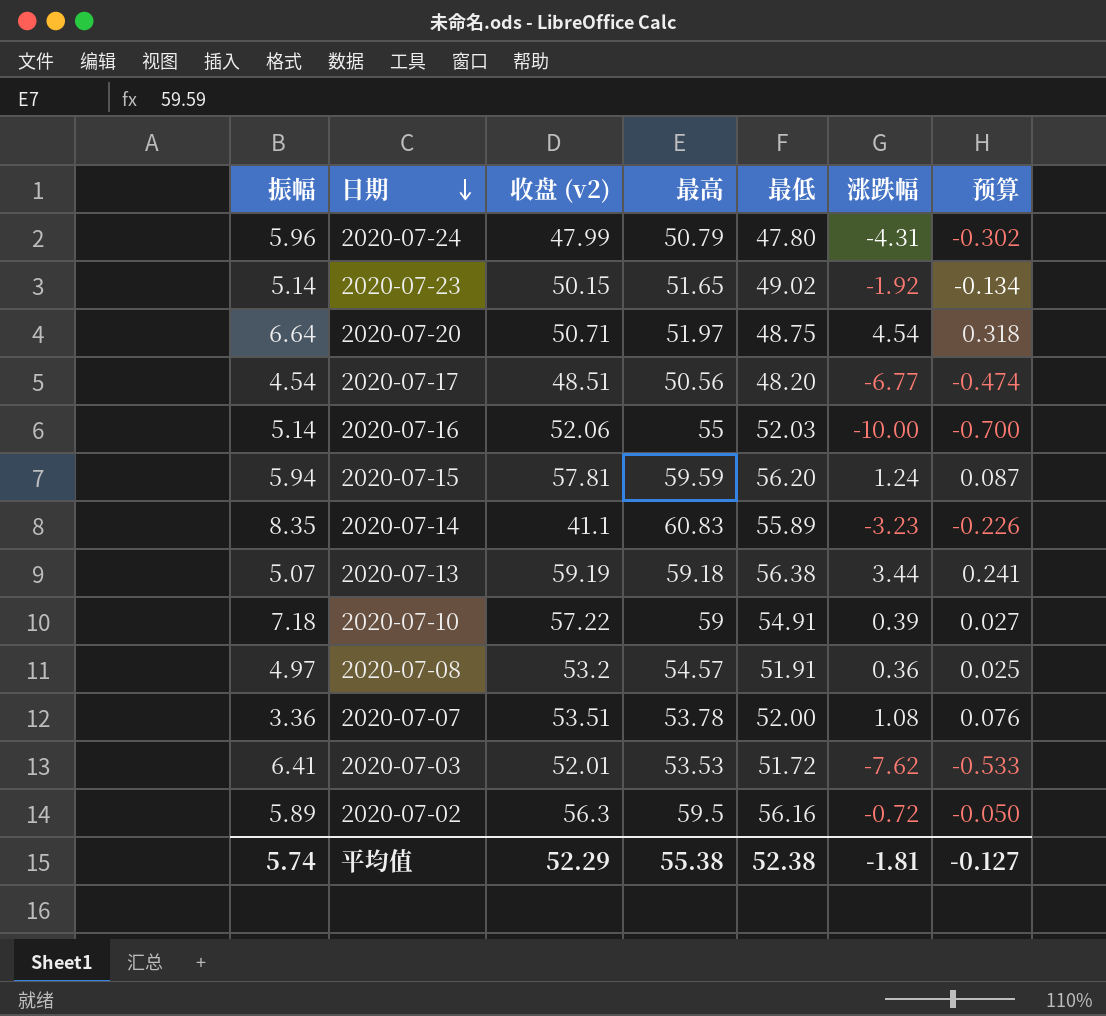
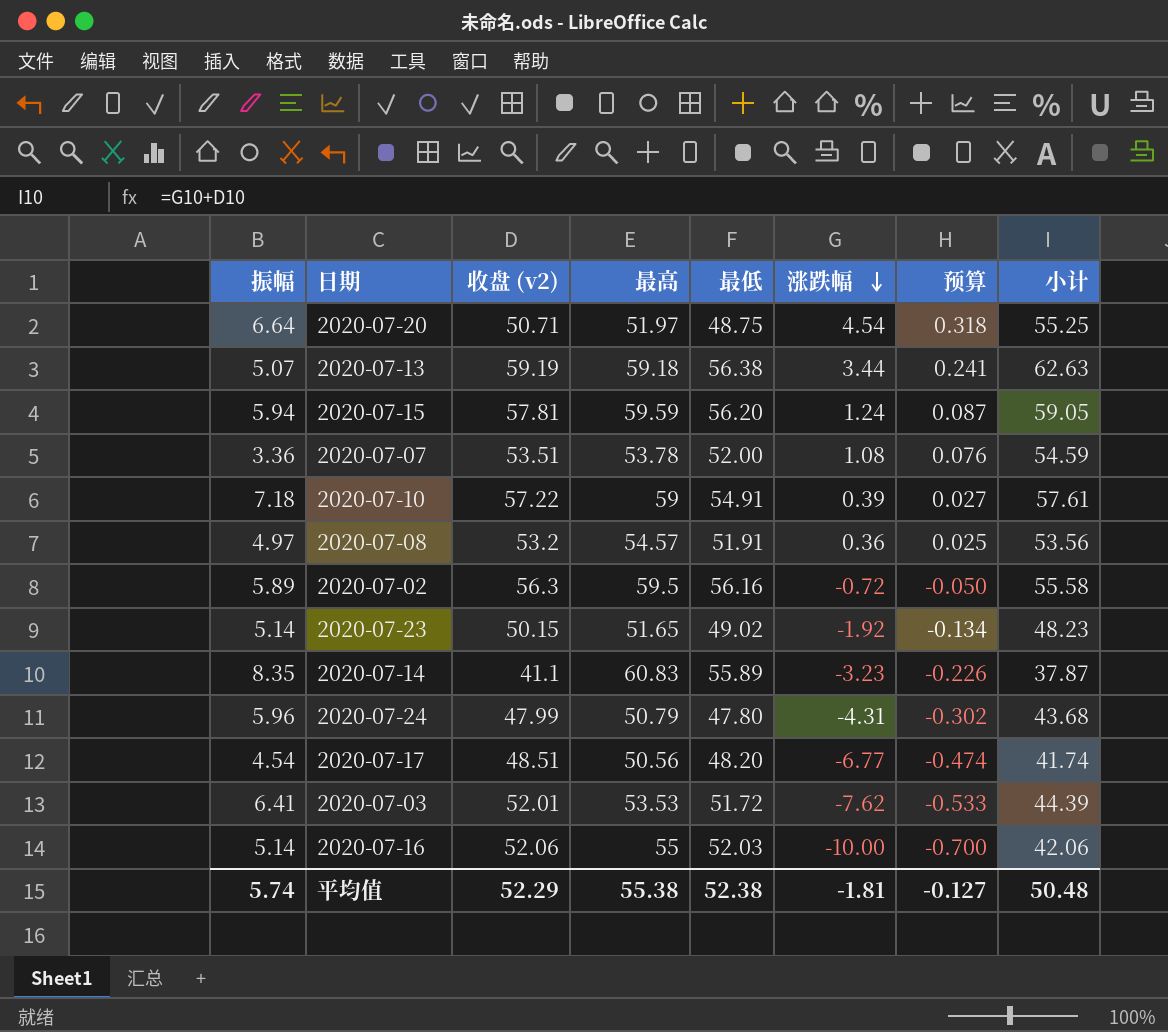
row order: 日期 descending -> 涨跌幅 descending
column 小计 | formula: none -> [收盘 (v2)] + [涨跌幅]

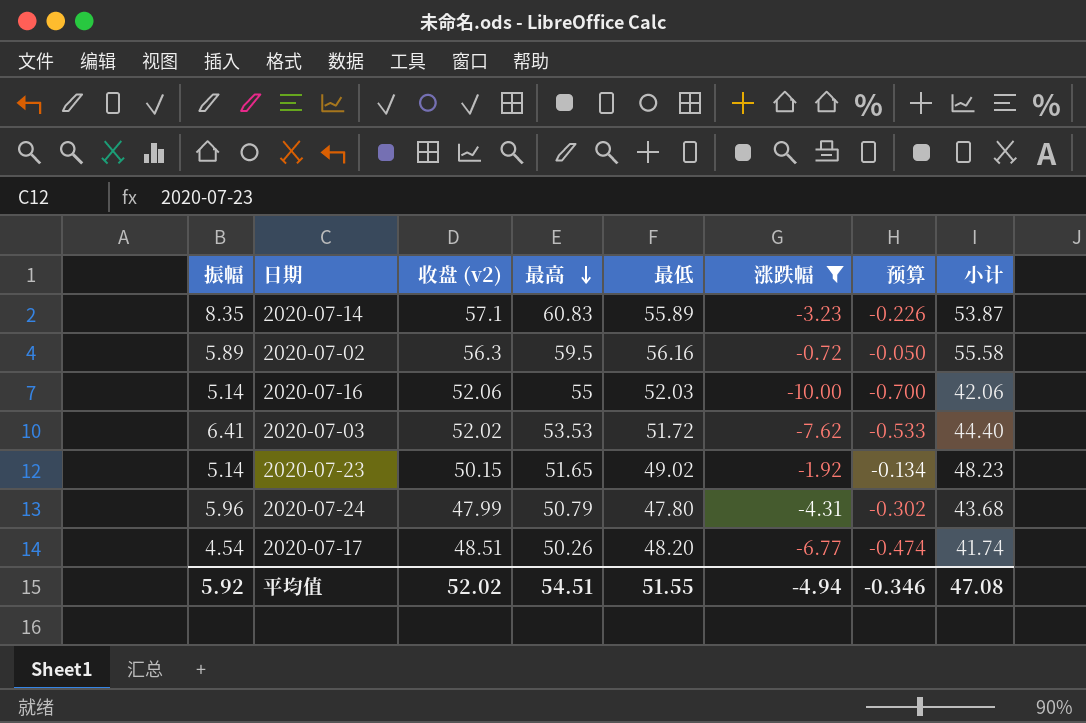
filter: none -> 涨跌幅 <= -0.72
row order: 涨跌幅 descending -> 最高 descending
2020-07-14 | 收盘 (v2): 41.1 -> 57.1
2020-07-14 | 小计: 37.87 -> 53.87
2020-07-03 | 收盘 (v2): 52.01 -> 52.02
2020-07-03 | 小计: 44.39 -> 44.40
2020-07-17 | 最高: 50.56 -> 50.26
平均值 | 振幅: 5.74 -> 5.92
平均值 | 收盘 (v2): 52.29 -> 52.02
平均值 | 最高: 55.38 -> 54.51
平均值 | 最低: 52.38 -> 51.55
平均值 | 涨跌幅: -1.81 -> -4.94
平均值 | 预算: -0.127 -> -0.346
平均值 | 小计: 50.48 -> 47.08

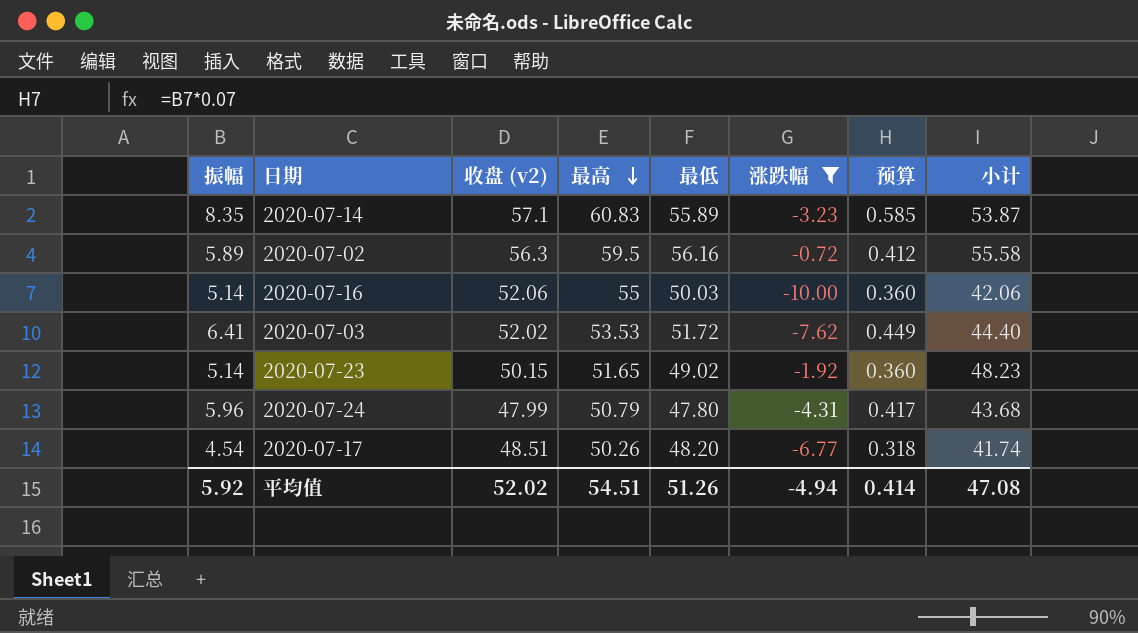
column 预算 | formula: [涨跌幅] * 0.07 -> [振幅] * 0.07
2020-07-16 | 最低: 52.03 -> 50.03
平均值 | 最低: 51.55 -> 51.26
平均值 | 预算: -0.346 -> 0.414

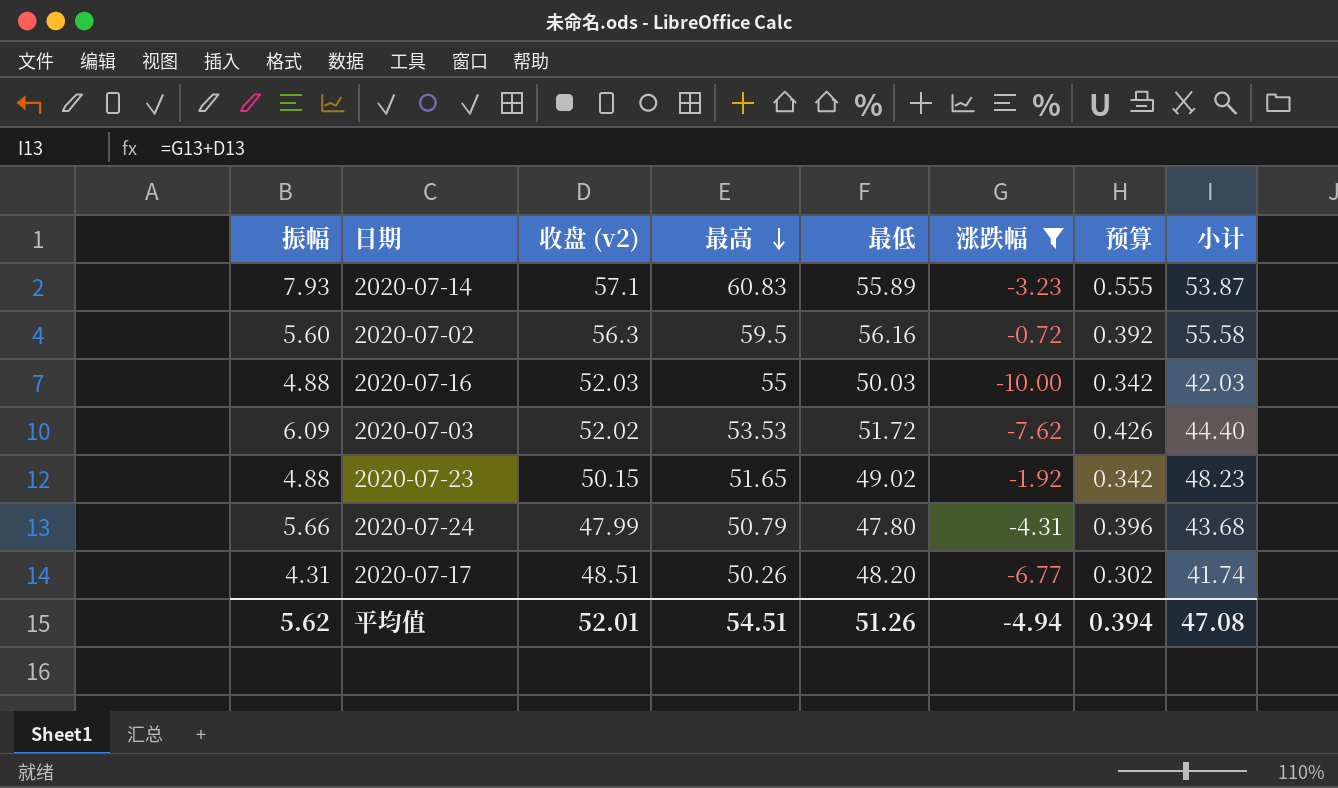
2020-07-14 | 振幅: 8.35 -> 7.93
2020-07-14 | 预算: 0.585 -> 0.555
2020-07-02 | 振幅: 5.89 -> 5.60
2020-07-02 | 预算: 0.412 -> 0.392
2020-07-16 | 振幅: 5.14 -> 4.88
2020-07-16 | 收盘 (v2): 52.06 -> 52.03
2020-07-16 | 预算: 0.360 -> 0.342
2020-07-16 | 小计: 42.06 -> 42.03
2020-07-03 | 振幅: 6.41 -> 6.09
2020-07-03 | 预算: 0.449 -> 0.426
2020-07-23 | 振幅: 5.14 -> 4.88
2020-07-23 | 预算: 0.360 -> 0.342
2020-07-24 | 振幅: 5.96 -> 5.66
2020-07-24 | 预算: 0.417 -> 0.396
2020-07-17 | 振幅: 4.54 -> 4.31
2020-07-17 | 预算: 0.318 -> 0.302
平均值 | 振幅: 5.92 -> 5.62
平均值 | 收盘 (v2): 52.02 -> 52.01
平均值 | 预算: 0.414 -> 0.394

